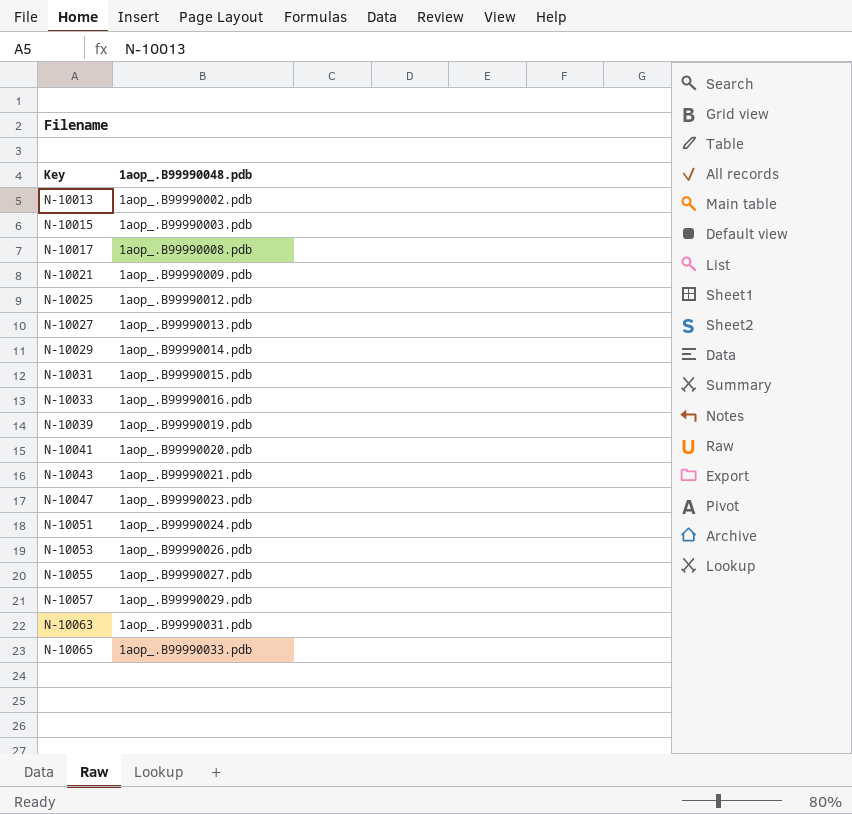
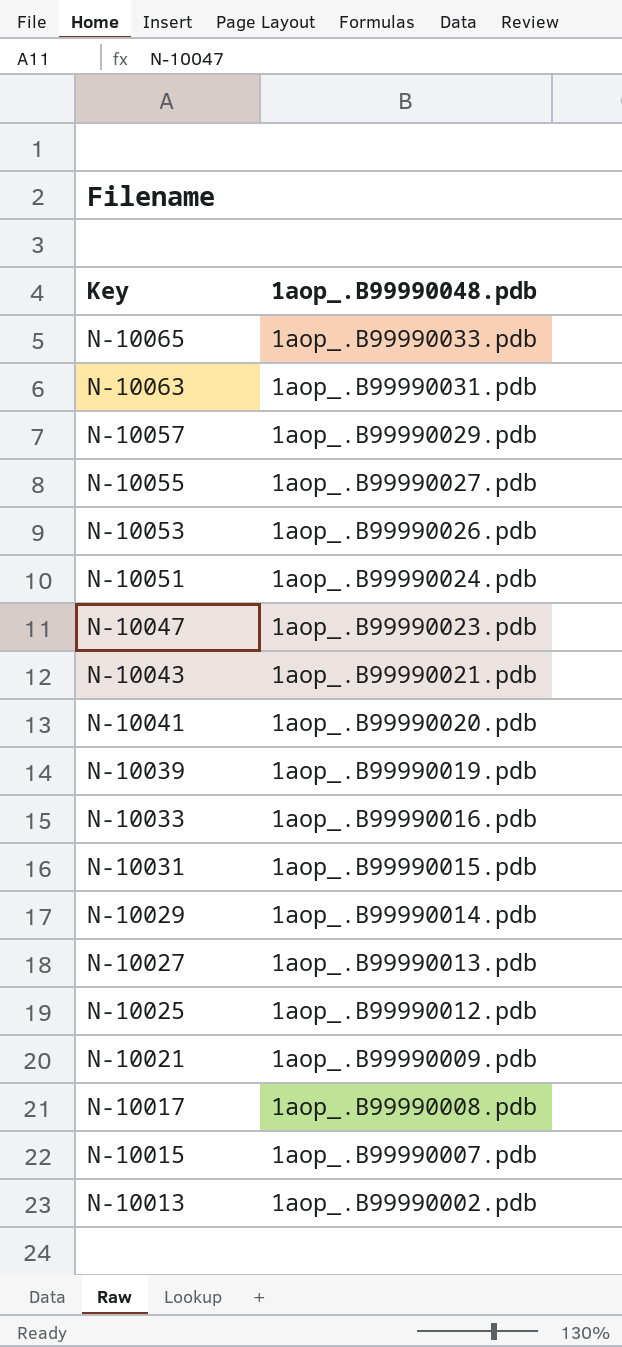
row order: Key ascending -> Key descending
N-10015 | 1aop_.B99990048.pdb: 1aop_.B99990003.pdb -> 1aop_.B99990007.pdb

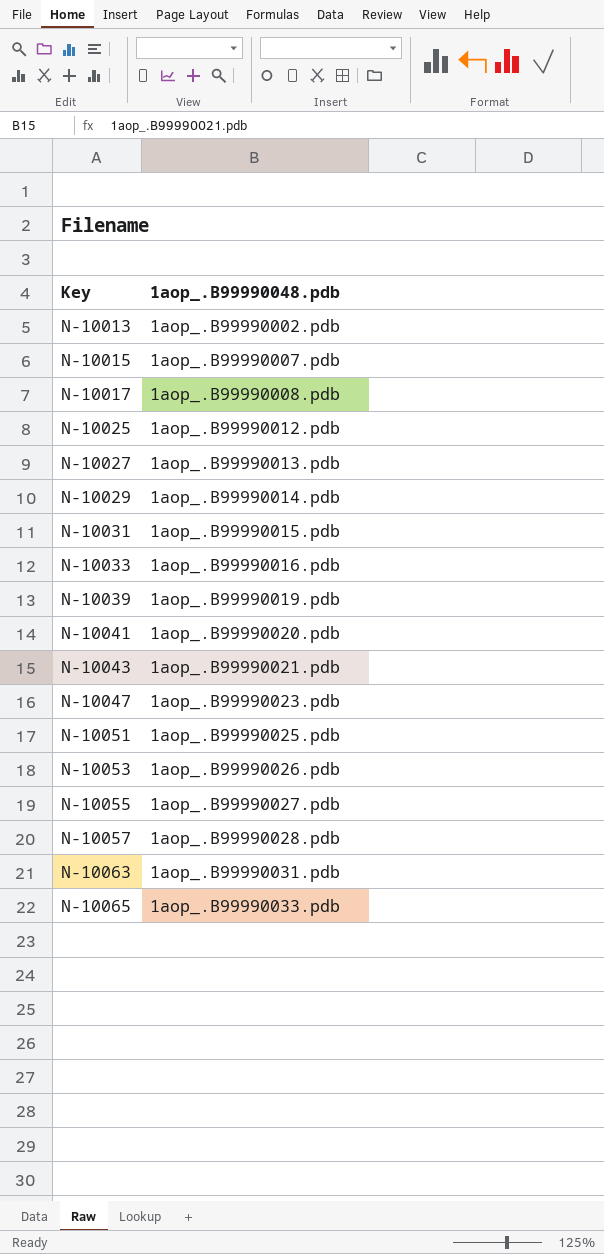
row order: Key descending -> Key ascending
row N-10021: 1aop_.B99990009.pdb -> none
N-10051 | 1aop_.B99990048.pdb: 1aop_.B99990024.pdb -> 1aop_.B99990025.pdb
N-10057 | 1aop_.B99990048.pdb: 1aop_.B99990029.pdb -> 1aop_.B99990028.pdb

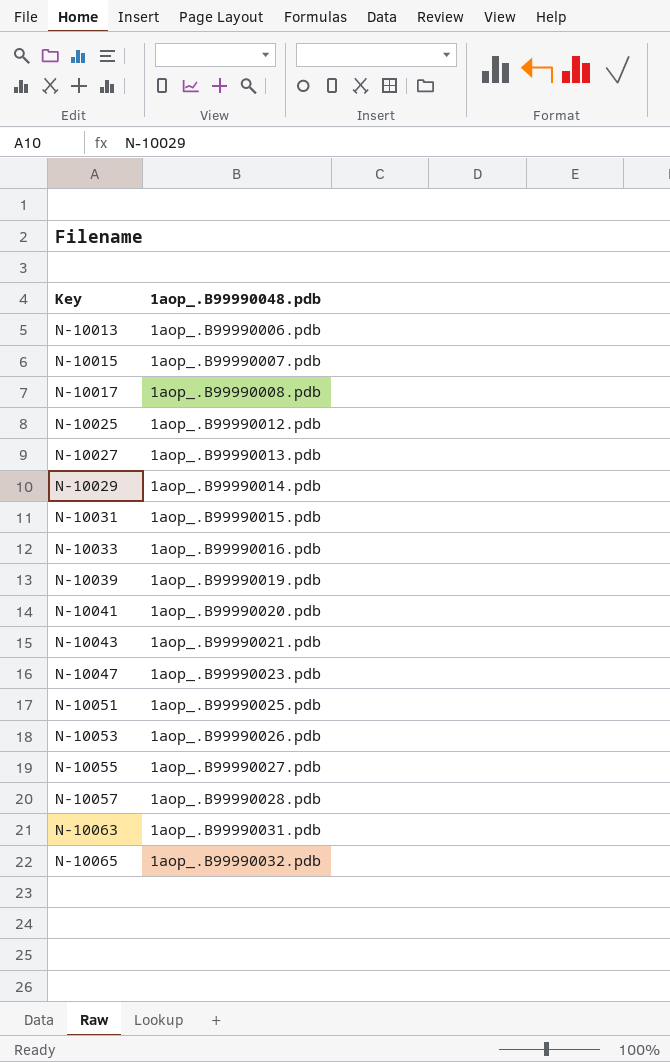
N-10013 | 1aop_.B99990048.pdb: 1aop_.B99990002.pdb -> 1aop_.B99990006.pdb
N-10065 | 1aop_.B99990048.pdb: 1aop_.B99990033.pdb -> 1aop_.B99990032.pdb

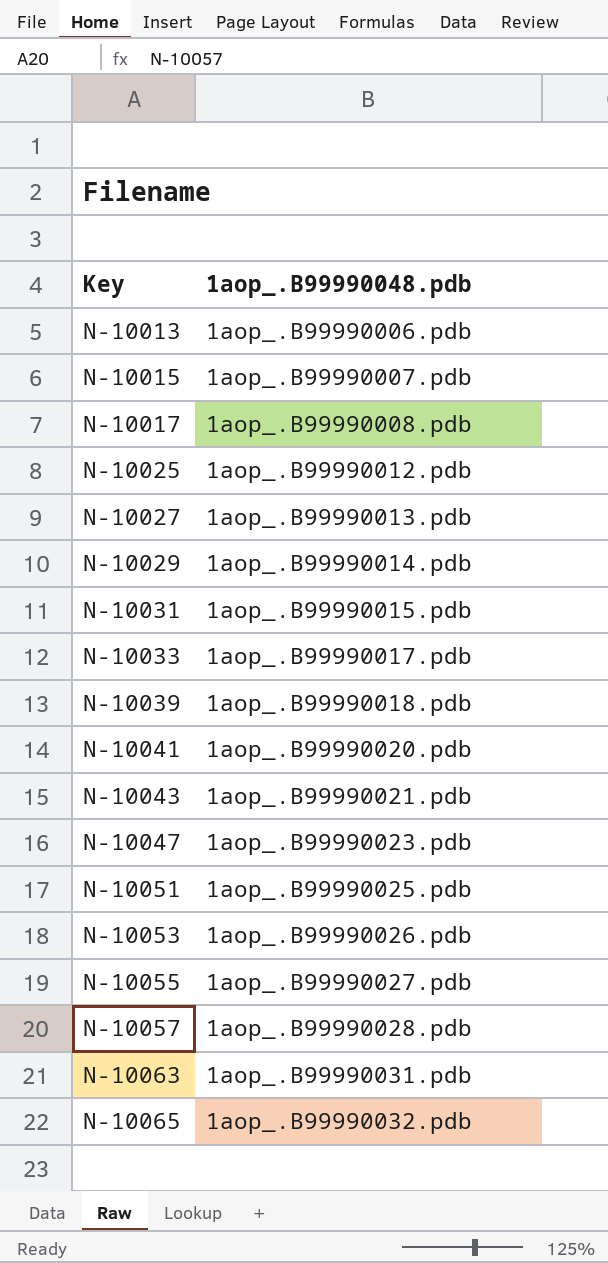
N-10033 | 1aop_.B99990048.pdb: 1aop_.B99990016.pdb -> 1aop_.B99990017.pdb
N-10039 | 1aop_.B99990048.pdb: 1aop_.B99990019.pdb -> 1aop_.B99990018.pdb

